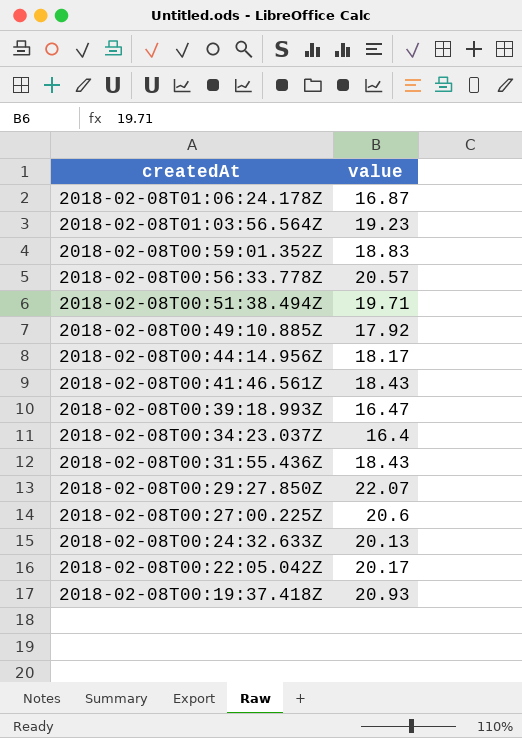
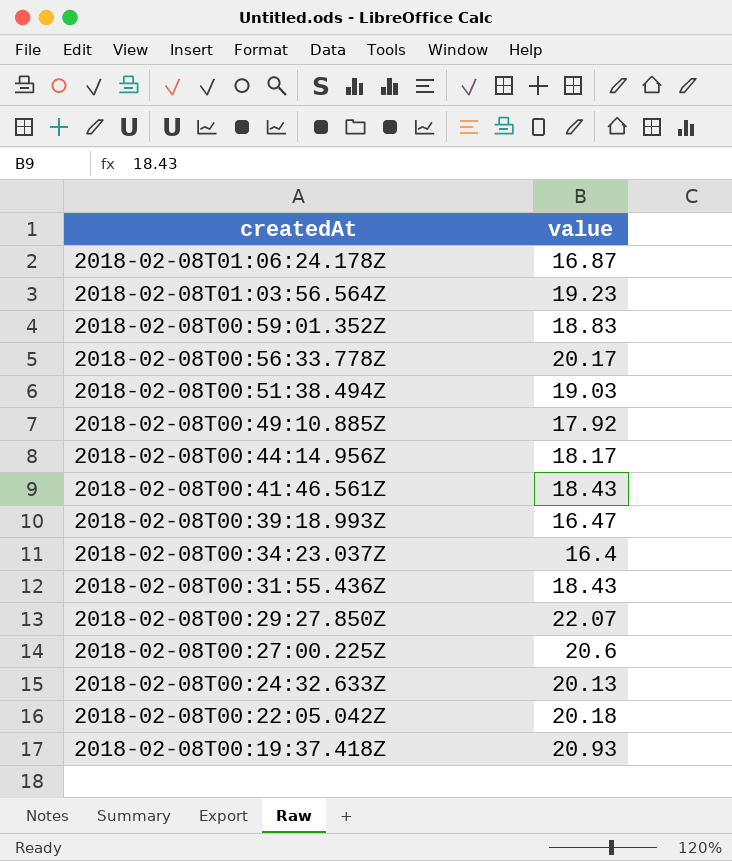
2018-02-08T00:56:33.778Z | value: 20.57 -> 20.17
2018-02-08T00:51:38.494Z | value: 19.71 -> 19.03
2018-02-08T00:22:05.042Z | value: 20.17 -> 20.18

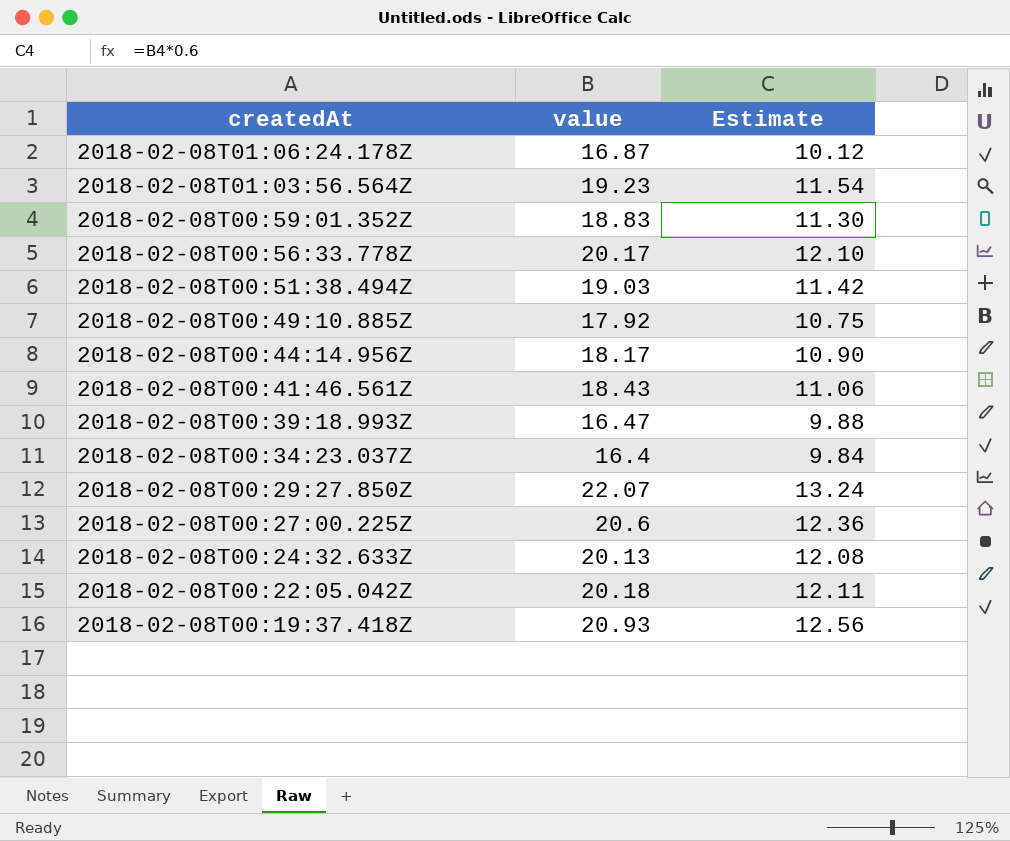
column Estimate | formula: none -> [value] * 0.6
row 2018-02-08T00:31:55.436Z: 18.43 -> none

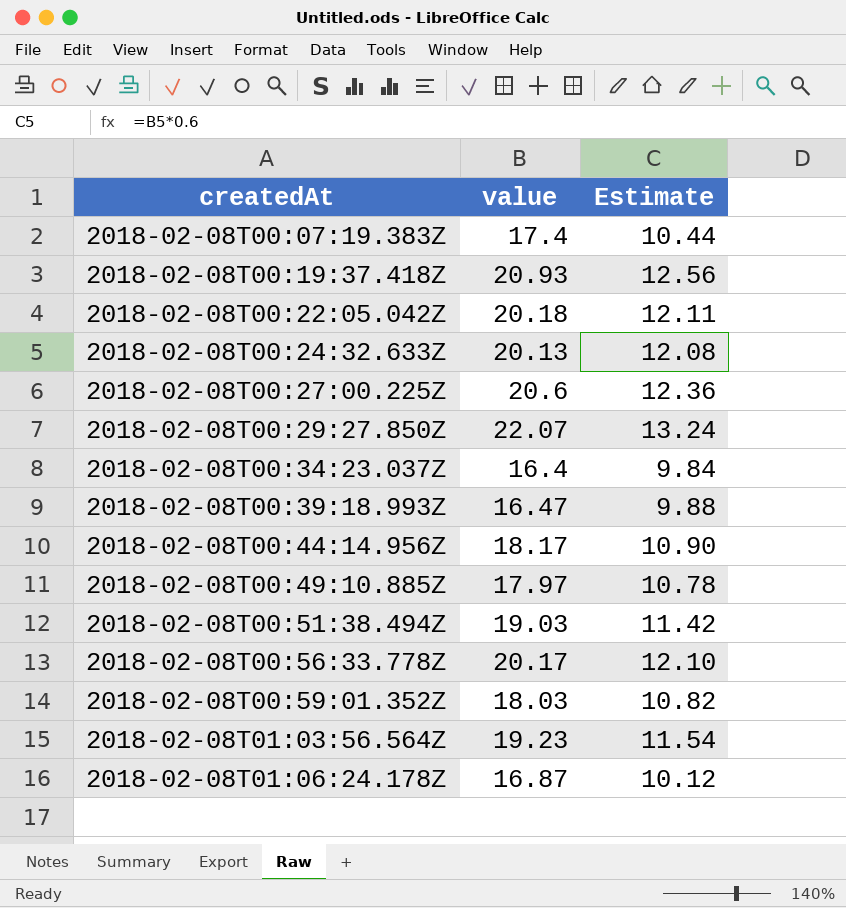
row order: createdAt descending -> createdAt ascending
row 2018-02-08T00:41:46.561Z: 18.43 | 11.06 -> none
row 2018-02-08T00:07:19.383Z: none -> 17.4 | 10.44
2018-02-08T00:49:10.885Z | value: 17.92 -> 17.97
2018-02-08T00:49:10.885Z | Estimate: 10.75 -> 10.78
2018-02-08T00:59:01.352Z | value: 18.83 -> 18.03
2018-02-08T00:59:01.352Z | Estimate: 11.30 -> 10.82

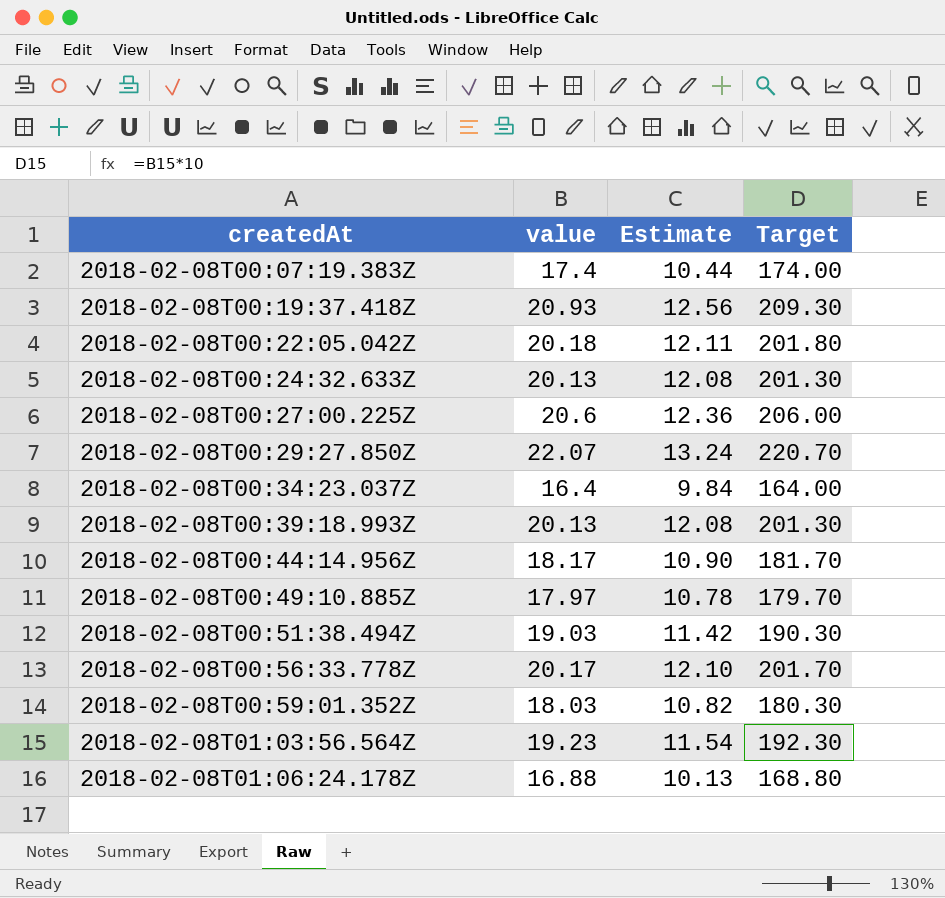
column Target | formula: none -> [value] * 10
2018-02-08T00:39:18.993Z | value: 16.47 -> 20.13
2018-02-08T00:39:18.993Z | Estimate: 9.88 -> 12.08
2018-02-08T01:06:24.178Z | value: 16.87 -> 16.88
2018-02-08T01:06:24.178Z | Estimate: 10.12 -> 10.13

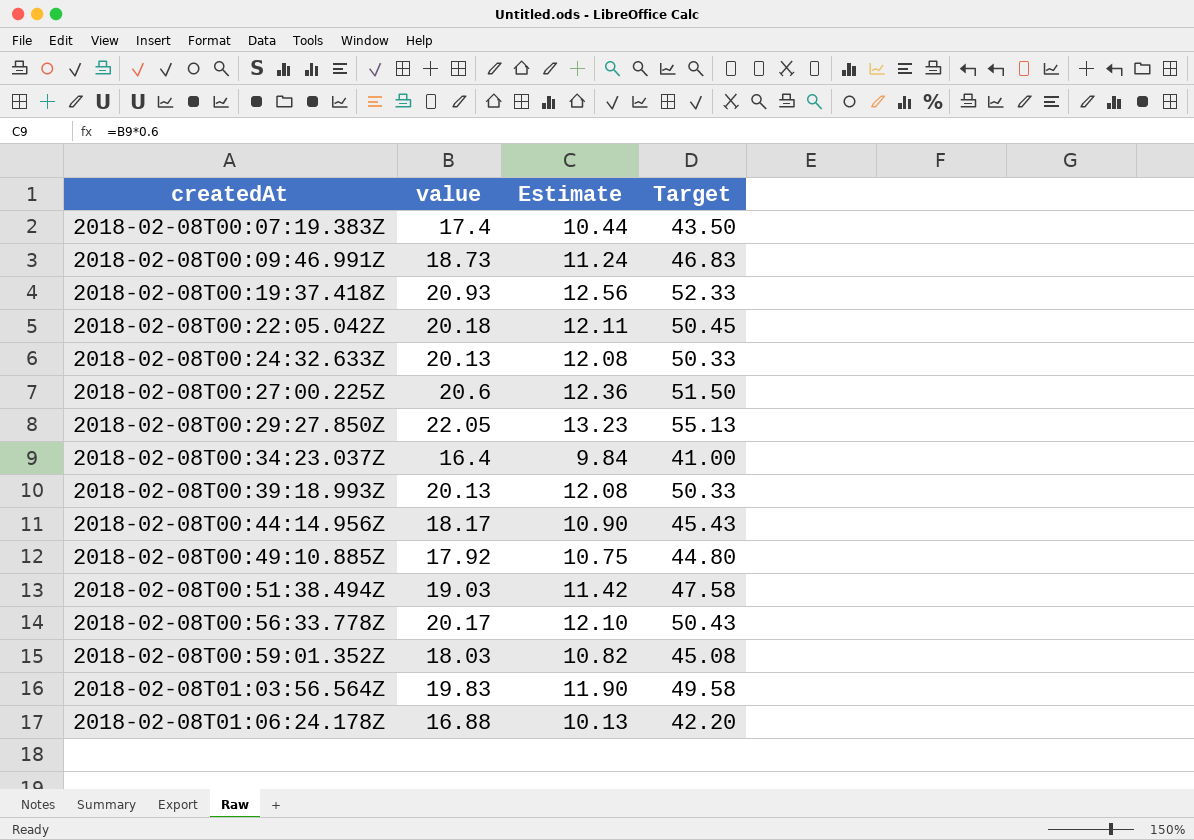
column Target | formula: [value] * 10 -> [value] * 2.5
row 2018-02-08T00:09:46.991Z: none -> 18.73 | 11.24 | 46.83
2018-02-08T00:29:27.850Z | value: 22.07 -> 22.05
2018-02-08T00:29:27.850Z | Estimate: 13.24 -> 13.23
2018-02-08T00:49:10.885Z | value: 17.97 -> 17.92
2018-02-08T00:49:10.885Z | Estimate: 10.78 -> 10.75
2018-02-08T01:03:56.564Z | value: 19.23 -> 19.83
2018-02-08T01:03:56.564Z | Estimate: 11.54 -> 11.90

